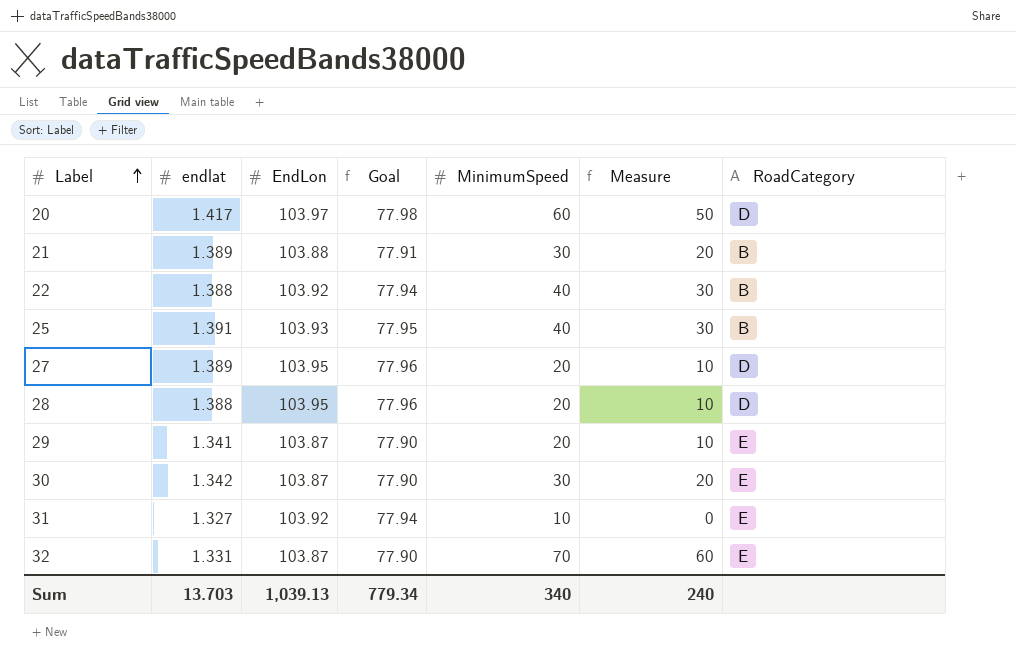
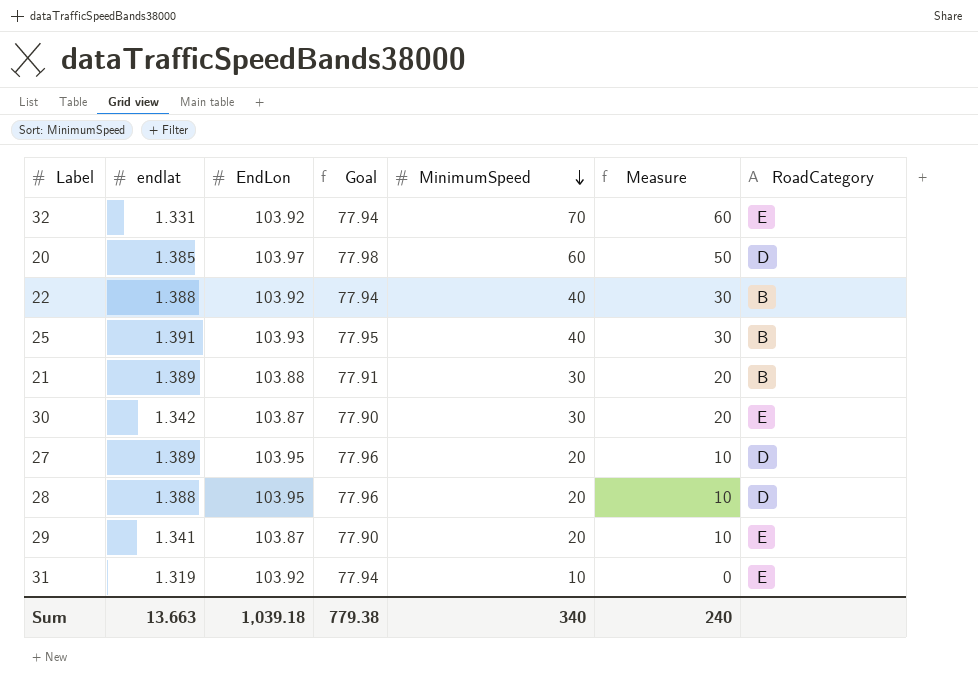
row order: Label ascending -> MinimumSpeed descending
32 | EndLon: 103.87 -> 103.92
32 | Goal: 77.90 -> 77.94
20 | endlat: 1.417 -> 1.385
31 | endlat: 1.327 -> 1.319
Sum | endlat: 13.703 -> 13.663
Sum | EndLon: 1,039.13 -> 1,039.18
Sum | Goal: 779.34 -> 779.38

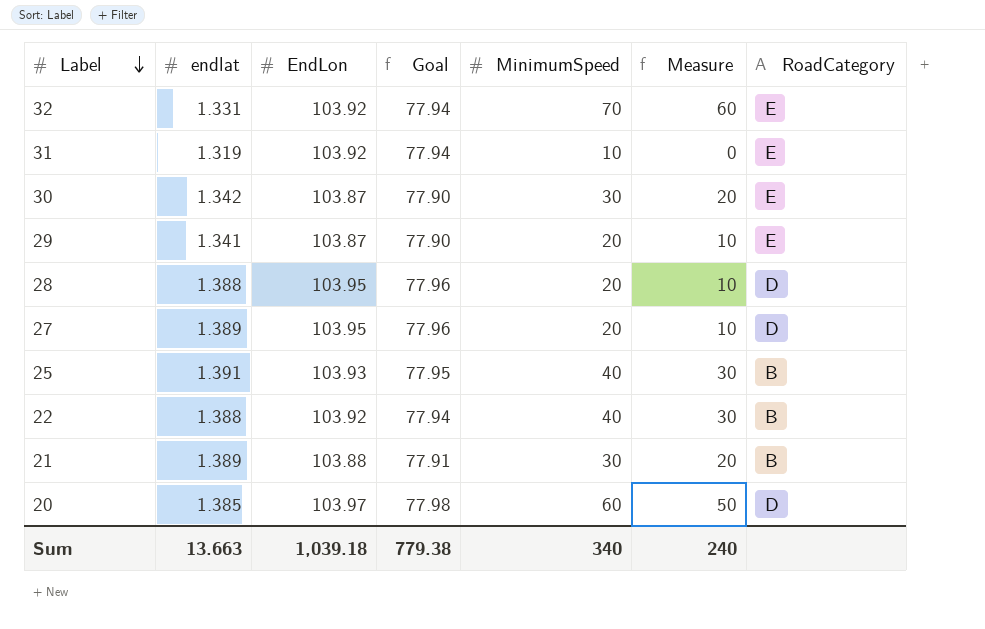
row order: MinimumSpeed descending -> Label descending

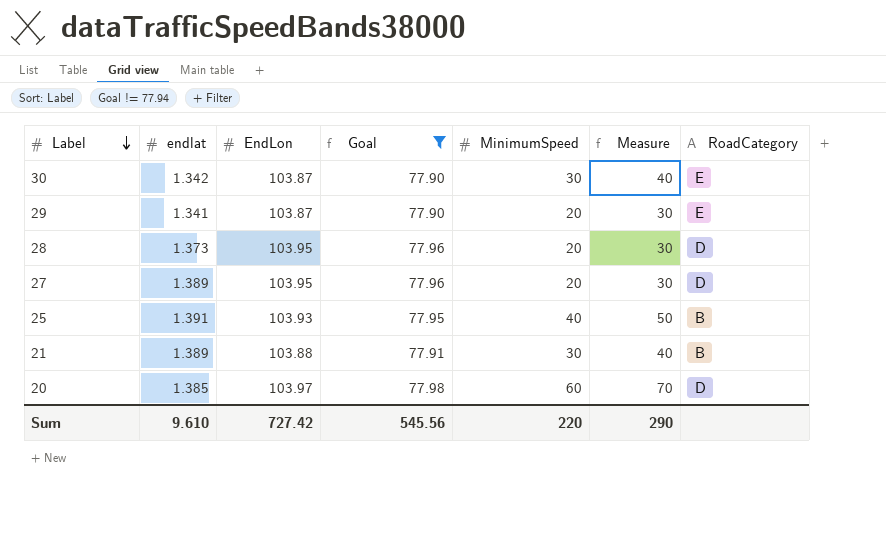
filter: none -> Goal != 77.94
column Measure | formula: [MinimumSpeed] - 10 -> [MinimumSpeed] + 10
28 | endlat: 1.388 -> 1.373
Sum | endlat: 13.663 -> 9.610
Sum | EndLon: 1,039.18 -> 727.42
Sum | Goal: 779.38 -> 545.56
Sum | MinimumSpeed: 340 -> 220
Sum | Measure: 240 -> 290

